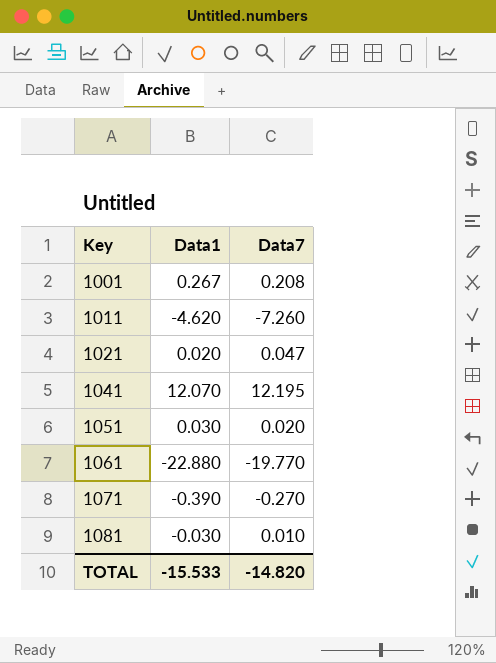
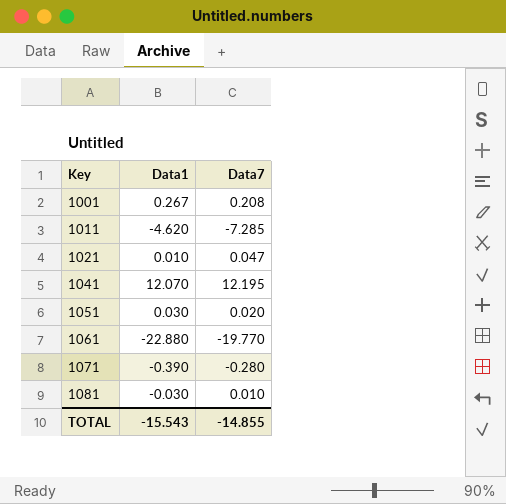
1011 | Data7: -7.260 -> -7.285
1021 | Data1: 0.020 -> 0.010
1071 | Data7: -0.270 -> -0.280
TOTAL | Data1: -15.533 -> -15.543
TOTAL | Data7: -14.820 -> -14.855

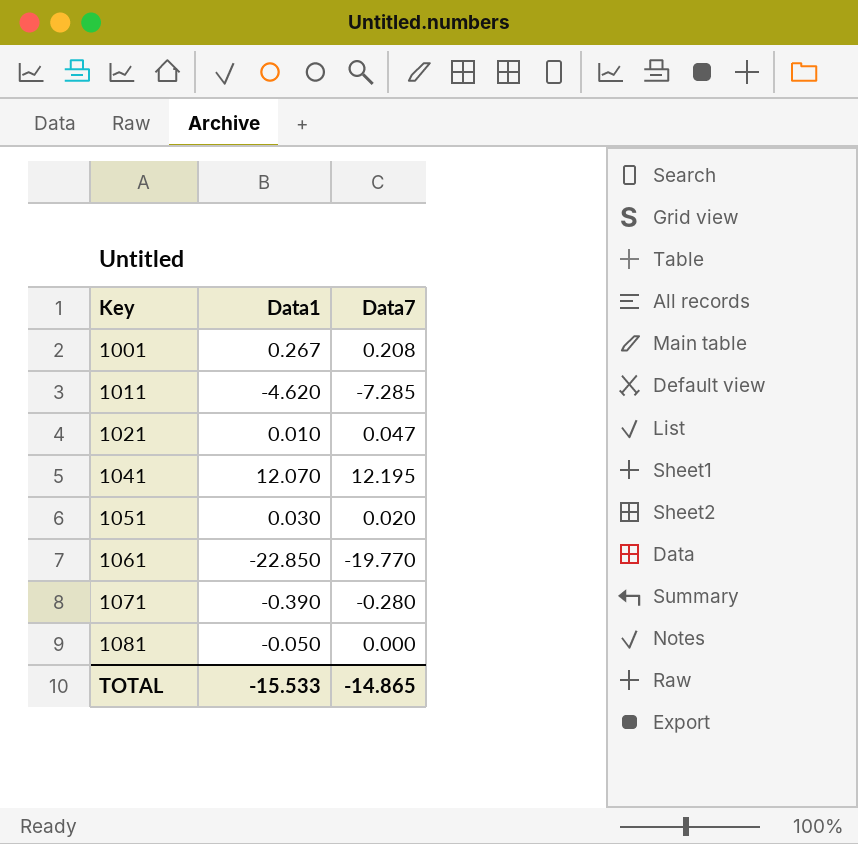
1061 | Data1: -22.880 -> -22.850
1081 | Data1: -0.030 -> -0.050
1081 | Data7: 0.010 -> 0.000
TOTAL | Data1: -15.543 -> -15.533
TOTAL | Data7: -14.855 -> -14.865

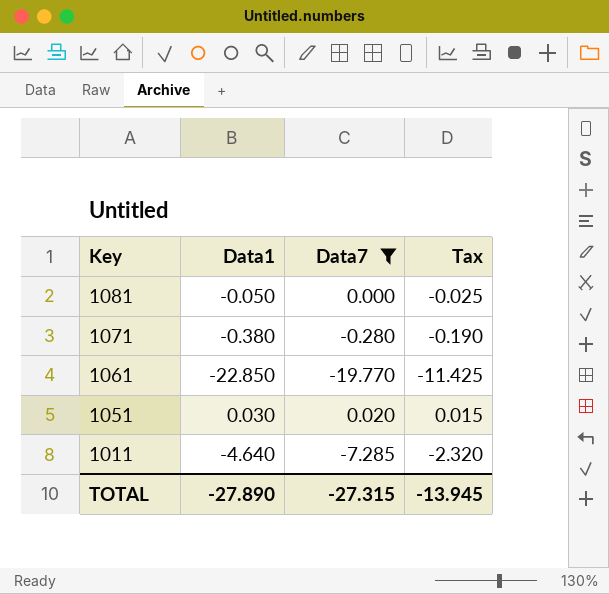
filter: none -> Data7 <= 0.020
row order: Key ascending -> Key descending
column Tax | formula: none -> [Data1] * 0.5
1071 | Data1: -0.390 -> -0.380
1011 | Data1: -4.620 -> -4.640
TOTAL | Data1: -15.533 -> -27.890
TOTAL | Data7: -14.865 -> -27.315

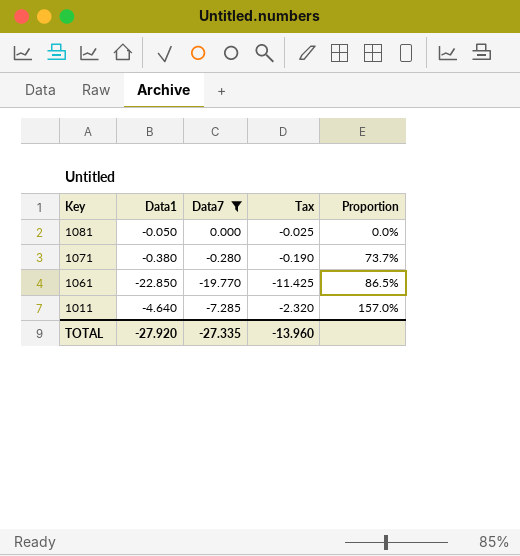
column Proportion | formula: none -> [Data7] / [Data1]
row 1051: 0.030 | 0.020 | 0.015 -> none
TOTAL | Data1: -27.890 -> -27.920
TOTAL | Data7: -27.315 -> -27.335
TOTAL | Tax: -13.945 -> -13.960

